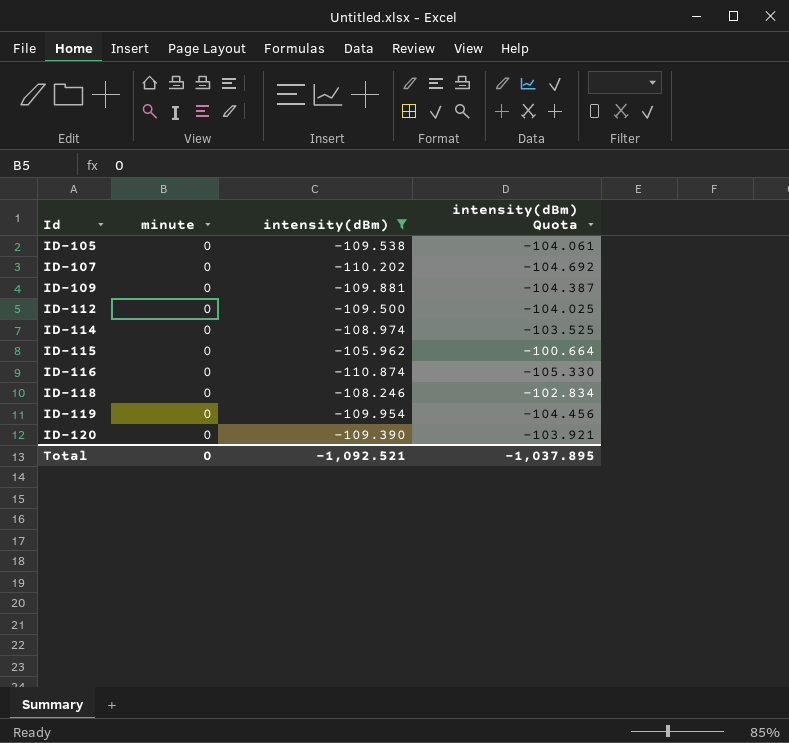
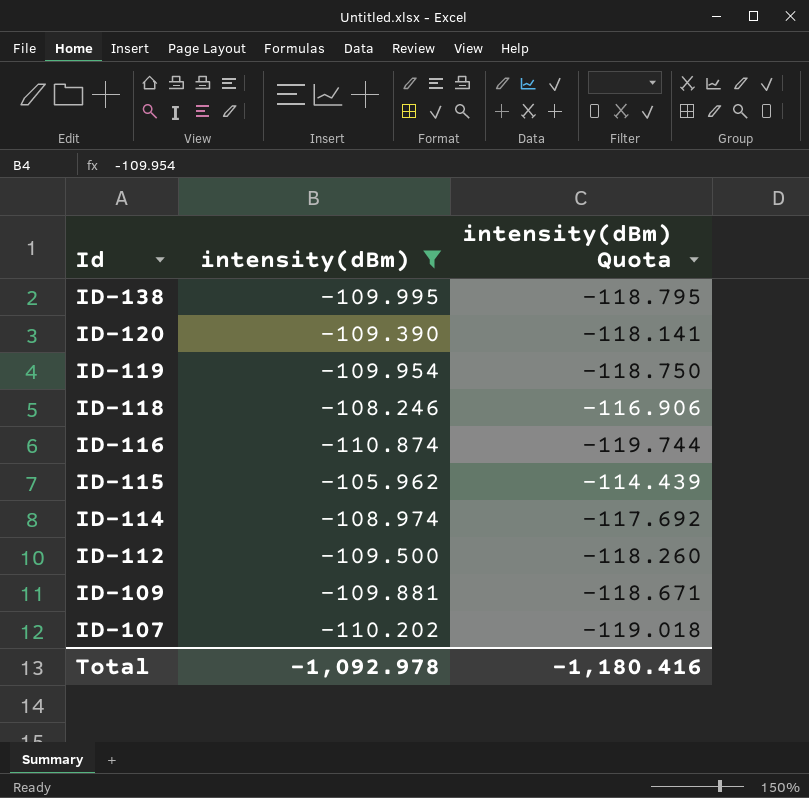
row order: Id ascending -> Id descending
column minute | position: 2 -> none
column intensity(dBm) Quota | formula: [intensity(dBm)] * 0.95 -> [intensity(dBm)] * 1.08
row ID-105: 0 | -109.538 | -104.061 -> none
row ID-138: none -> -109.995 | -118.795
Total | intensity(dBm): -1,092.521 -> -1,092.978
Total | intensity(dBm) Quota: -1,037.895 -> -1,180.416

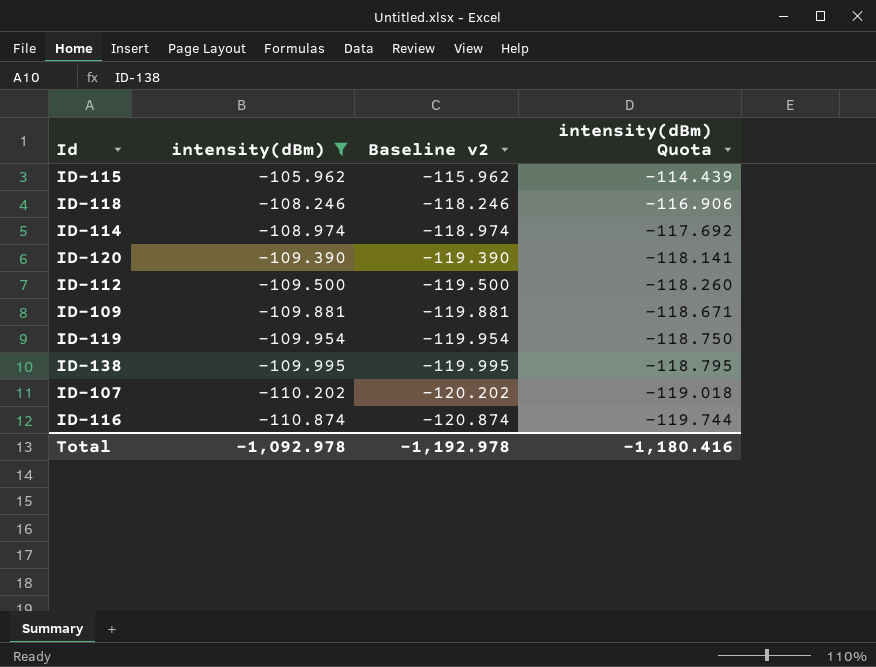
row order: Id descending -> intensity(dBm) descending
column Baseline v2 | formula: none -> [intensity(dBm)] - 10

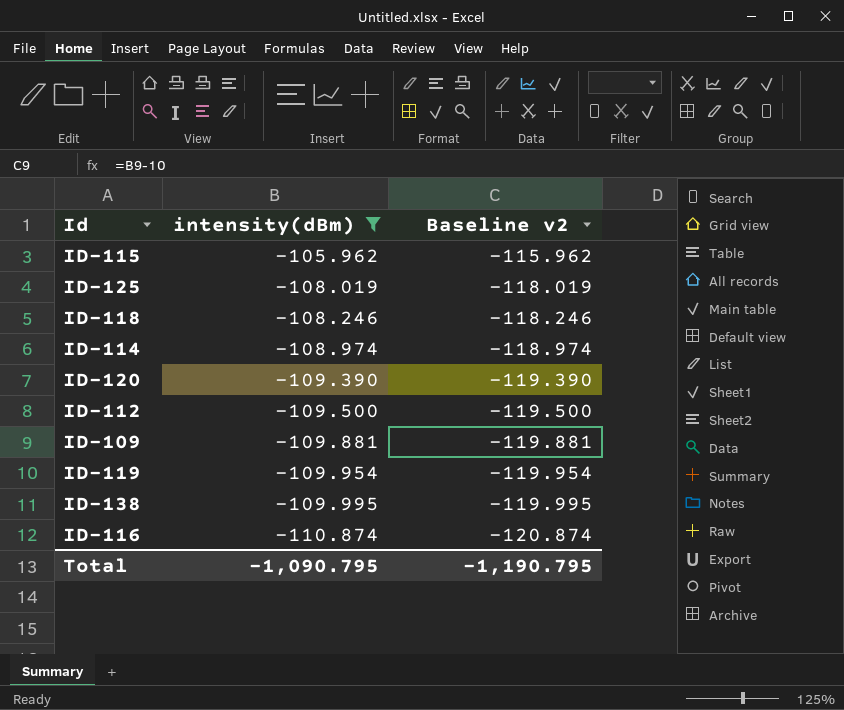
column intensity(dBm) Quota | formula: [intensity(dBm)] * 1.08 -> none
row ID-107: -110.202 | -120.202 | -119.018 -> none
row ID-125: none -> -108.019 | -118.019
Total | intensity(dBm): -1,092.978 -> -1,090.795
Total | Baseline v2: -1,192.978 -> -1,190.795

